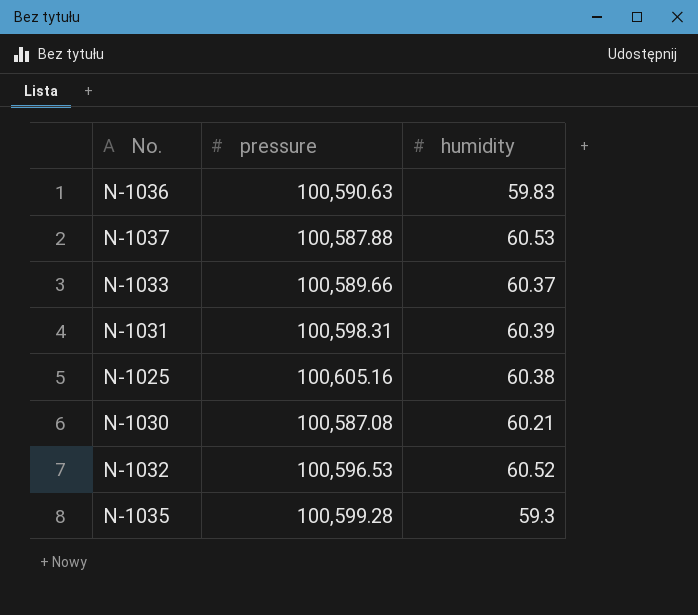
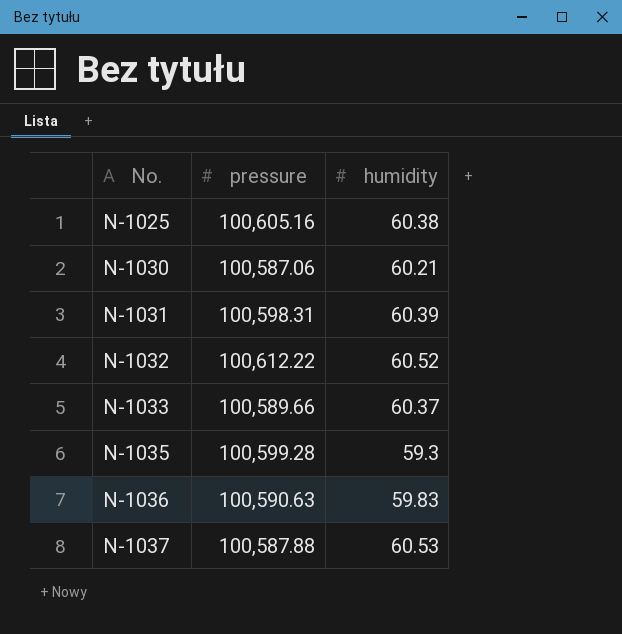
row order: none -> No. ascending
N-1030 | pressure: 100,587.08 -> 100,587.06
N-1032 | pressure: 100,596.53 -> 100,612.22

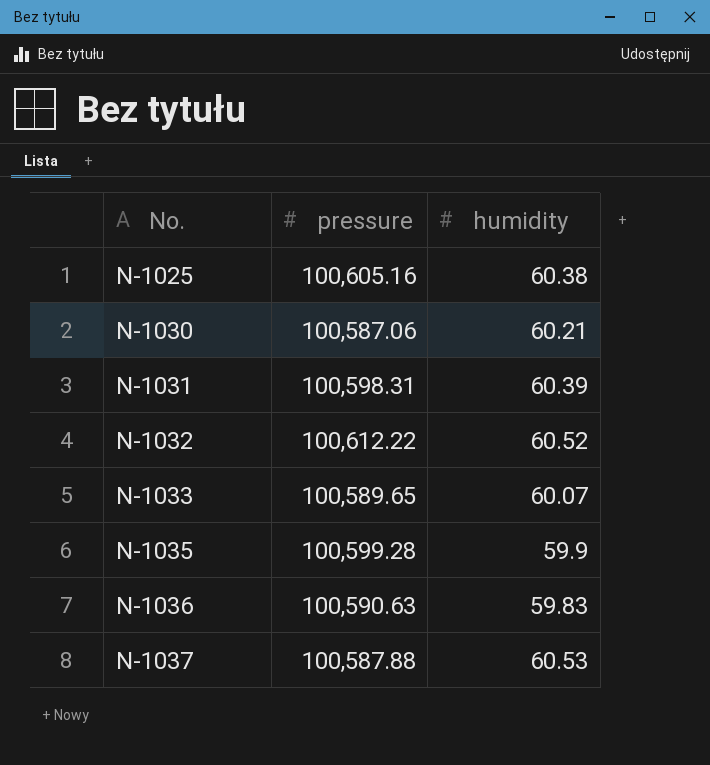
N-1033 | pressure: 100,589.66 -> 100,589.65
N-1033 | humidity: 60.37 -> 60.07
N-1035 | humidity: 59.3 -> 59.9

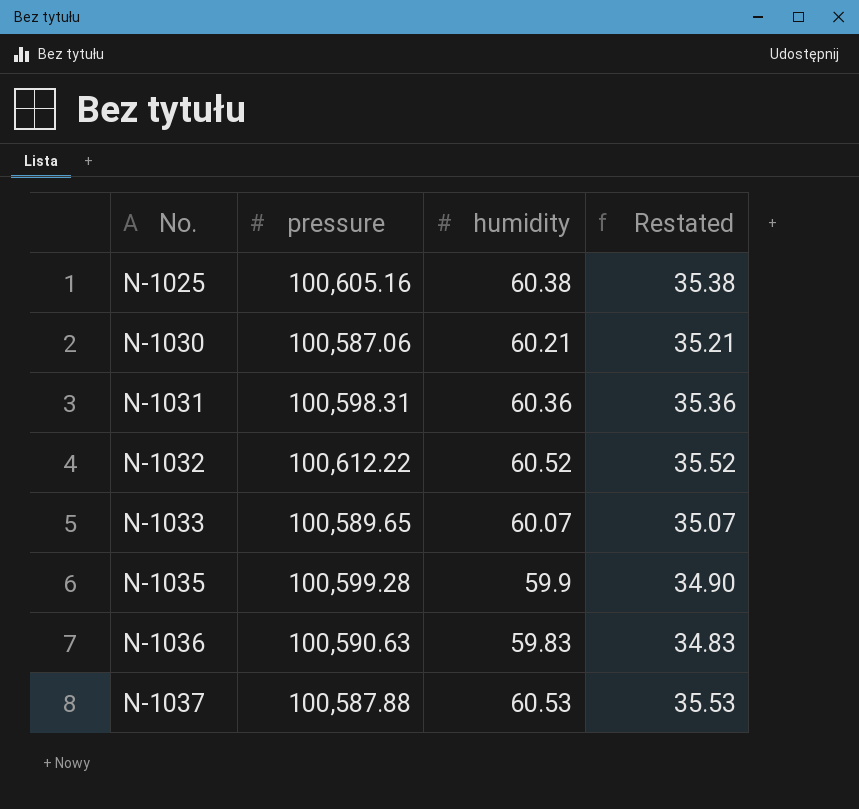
column Restated | formula: none -> [humidity] - 25
N-1031 | humidity: 60.39 -> 60.36

